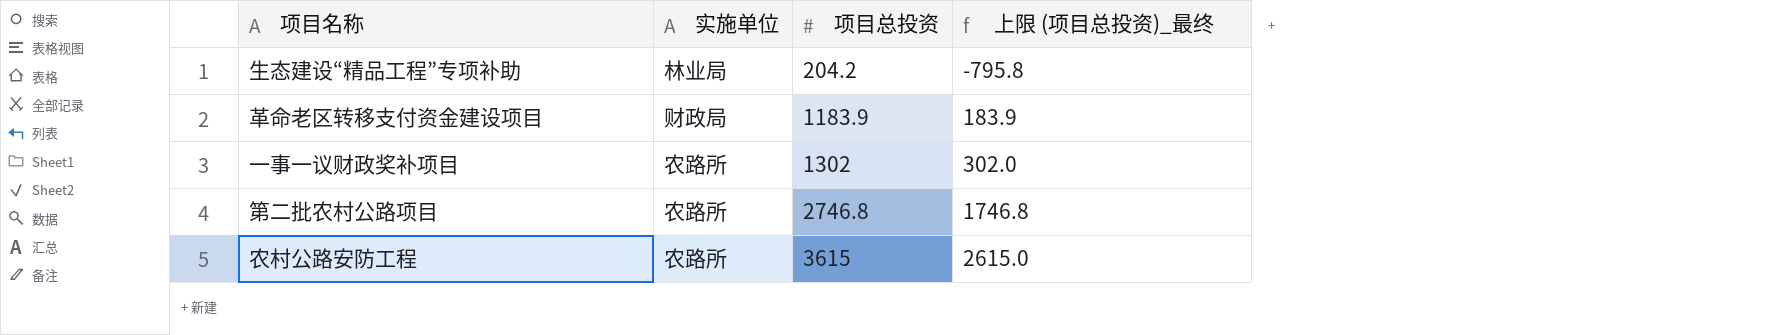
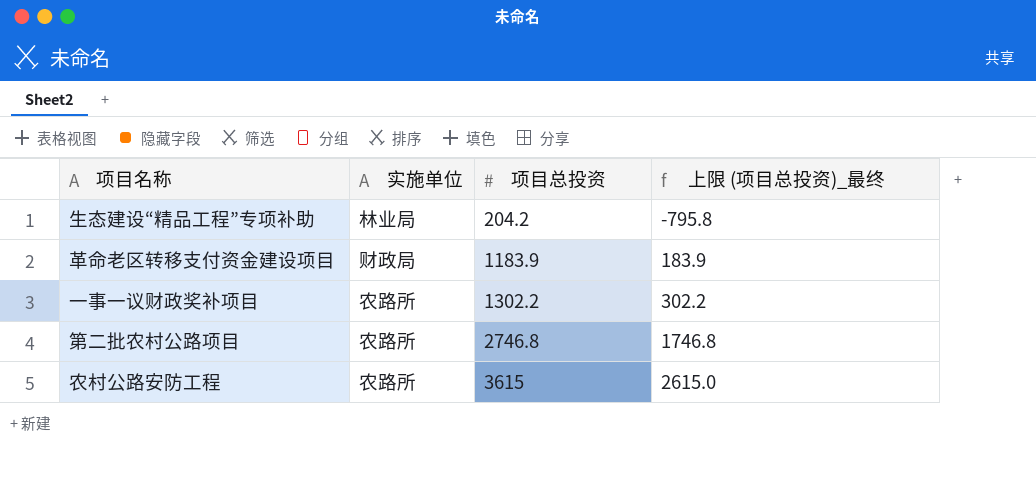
一事一议财政奖补项目 | 项目总投资: 1302 -> 1302.2
一事一议财政奖补项目 | 上限 (项目总投资)_最终: 302.0 -> 302.2

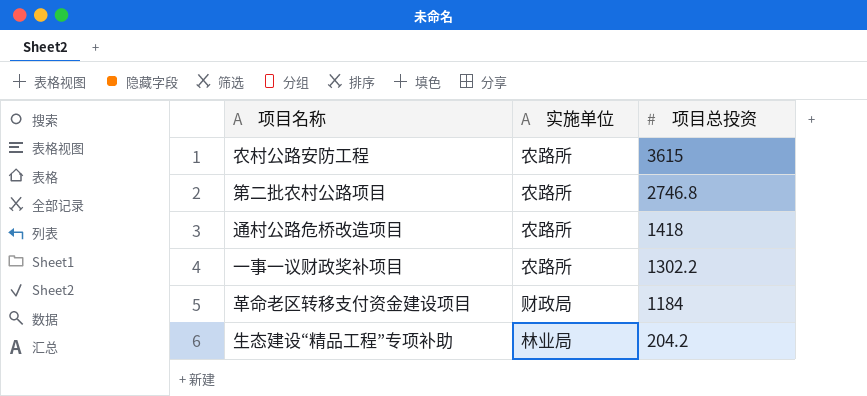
row order: 项目总投资 ascending -> 项目总投资 descending
column 上限 (项目总投资)_最终 | formula: [项目总投资] - 1000 -> none
row 通村公路危桥改造项目: none -> 农路所 | 1418
革命老区转移支付资金建设项目 | 项目总投资: 1183.9 -> 1184

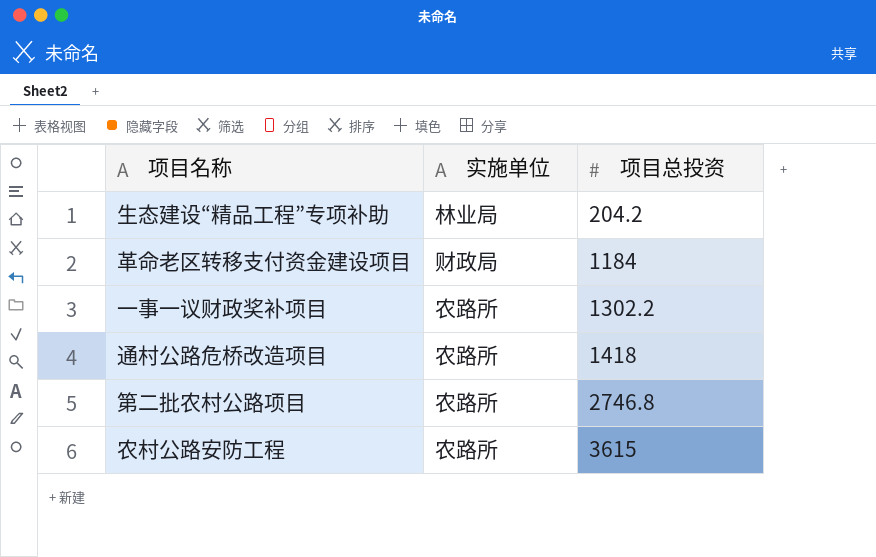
row order: 项目总投资 descending -> 项目总投资 ascending

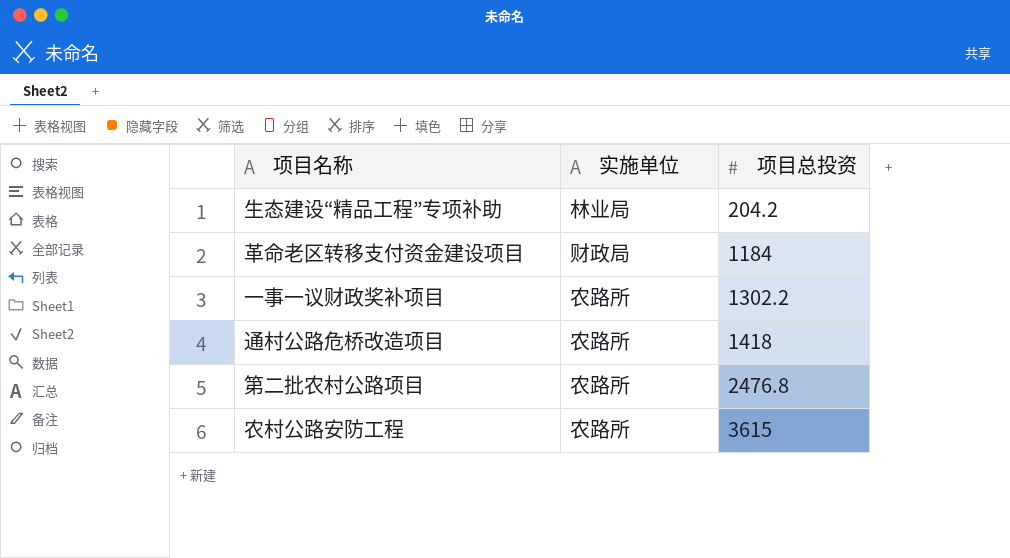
第二批农村公路项目 | 项目总投资: 2746.8 -> 2476.8

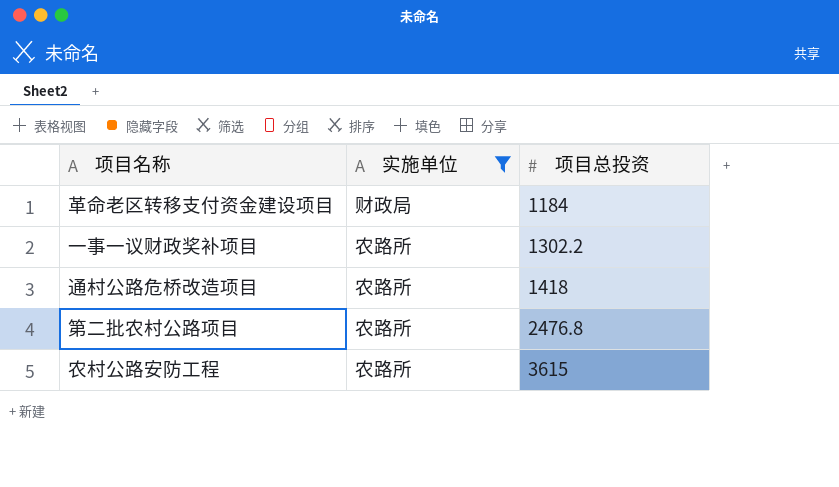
filter: none -> 实施单位 != 林业局

